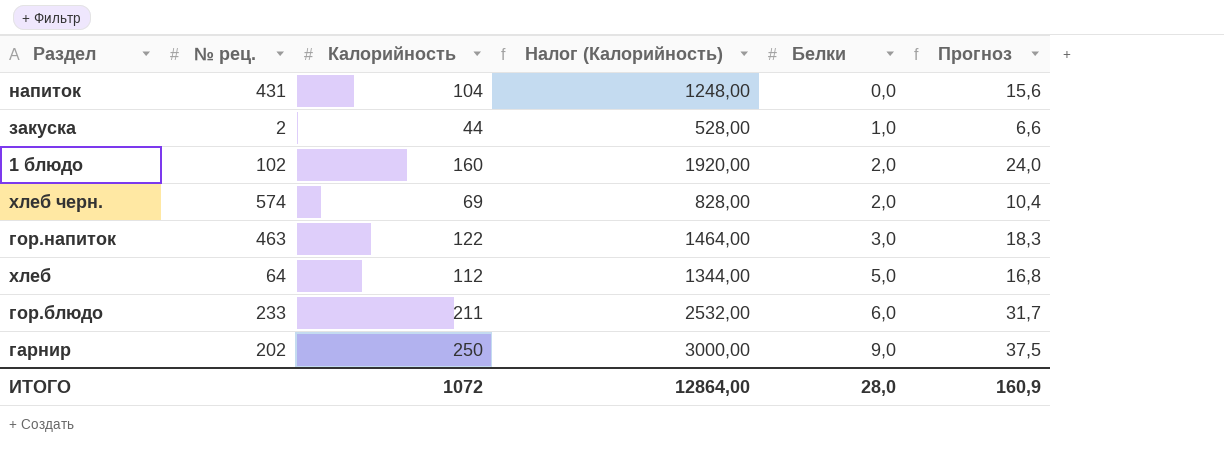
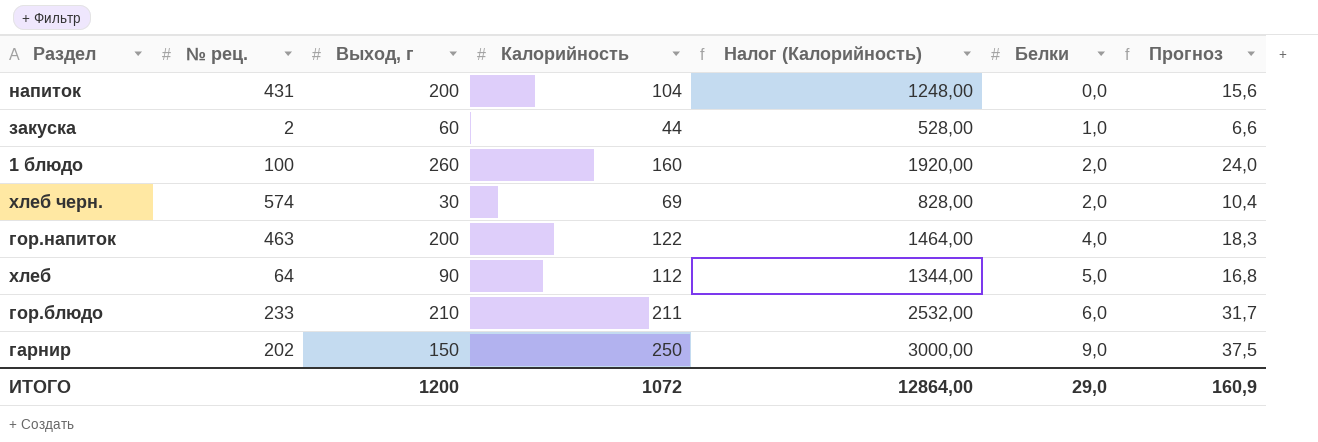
column Выход, г | position: none -> 3
1 блюдо | № рец.: 102 -> 100
гор.напиток | Белки: 3,0 -> 4,0
ИТОГО | Белки: 28,0 -> 29,0

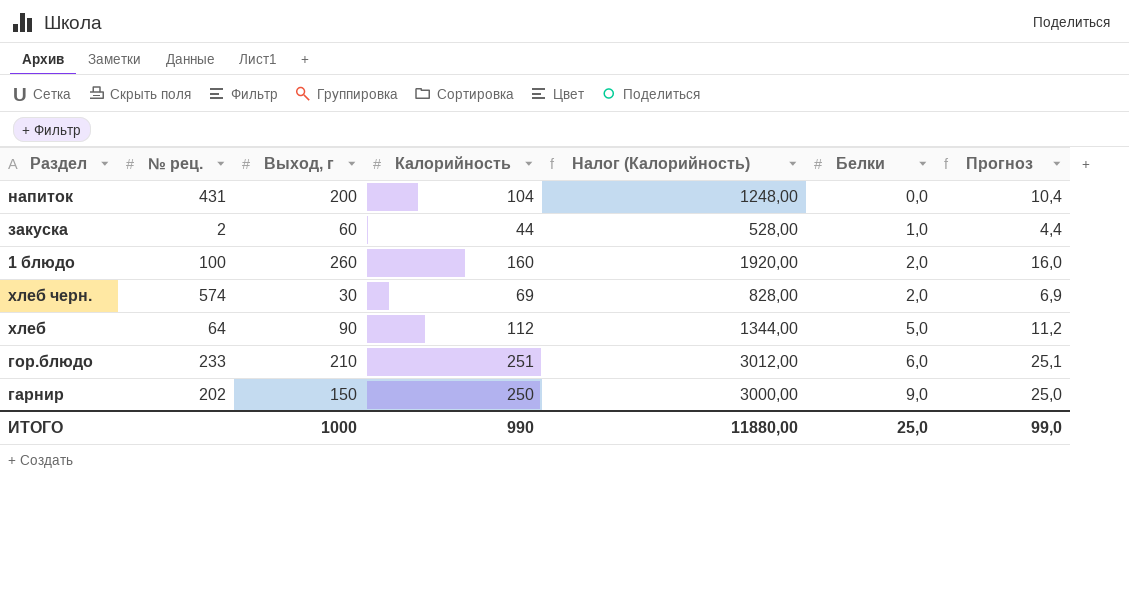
column Прогноз | formula: [Калорийность] * 0,15 -> [Калорийность] * 0,1
row гор.напиток: 463 | 200 | 122 | 1464,00 | 4,0 | 18,3 -> none
гор.блюдо | Калорийность: 211 -> 251
гор.блюдо | Налог (Калорийность): 2532,00 -> 3012,00
ИТОГО | Выход, г: 1200 -> 1000
ИТОГО | Калорийность: 1072 -> 990
ИТОГО | Налог (Калорийность): 12864,00 -> 11880,00
ИТОГО | Белки: 29,0 -> 25,0
ИТОГО | Прогноз: 160,9 -> 99,0

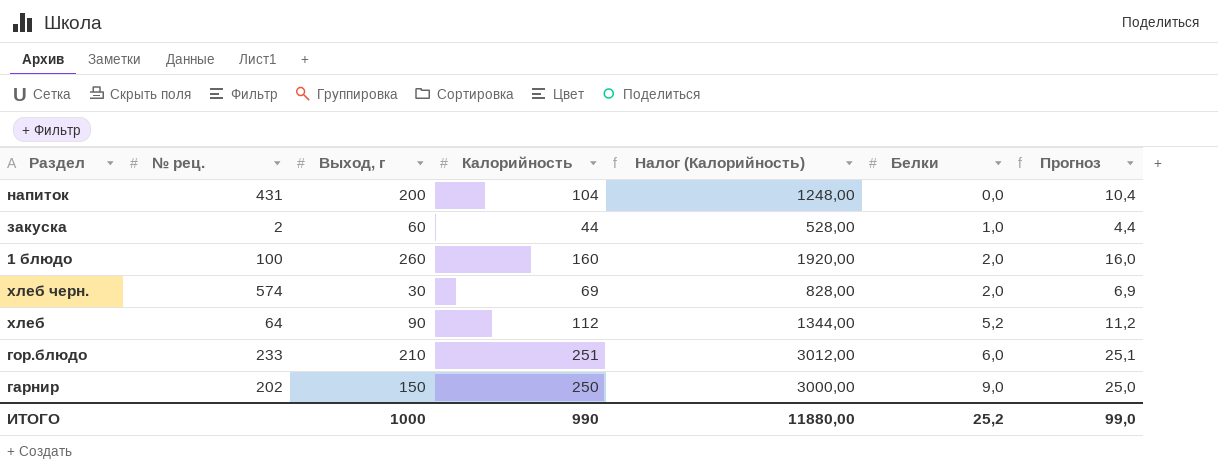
хлеб | Белки: 5,0 -> 5,2
ИТОГО | Белки: 25,0 -> 25,2

